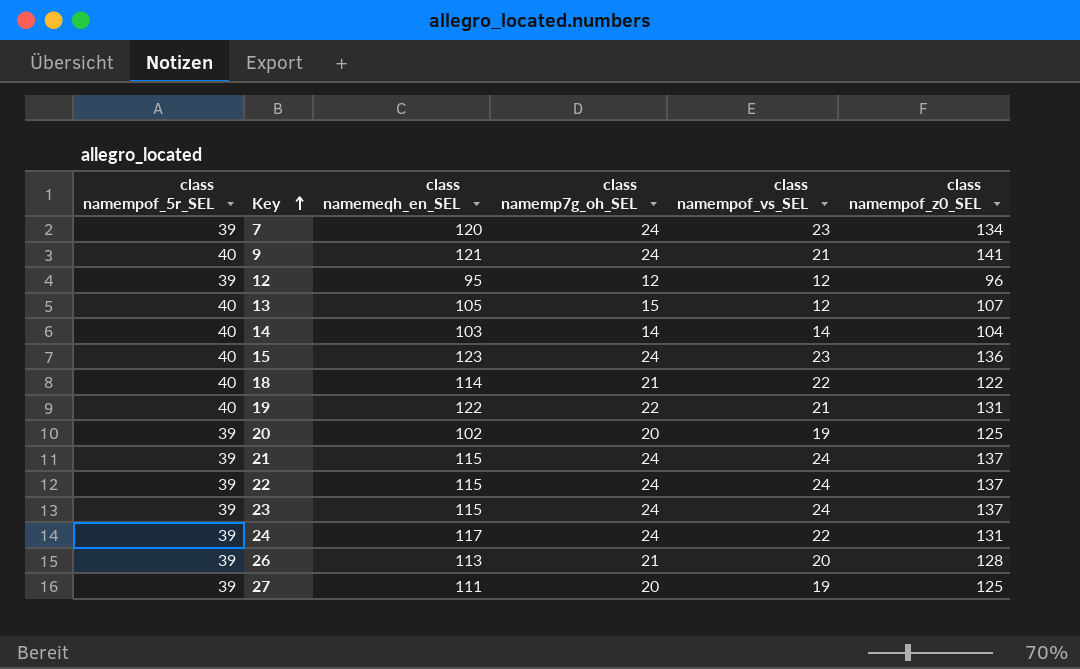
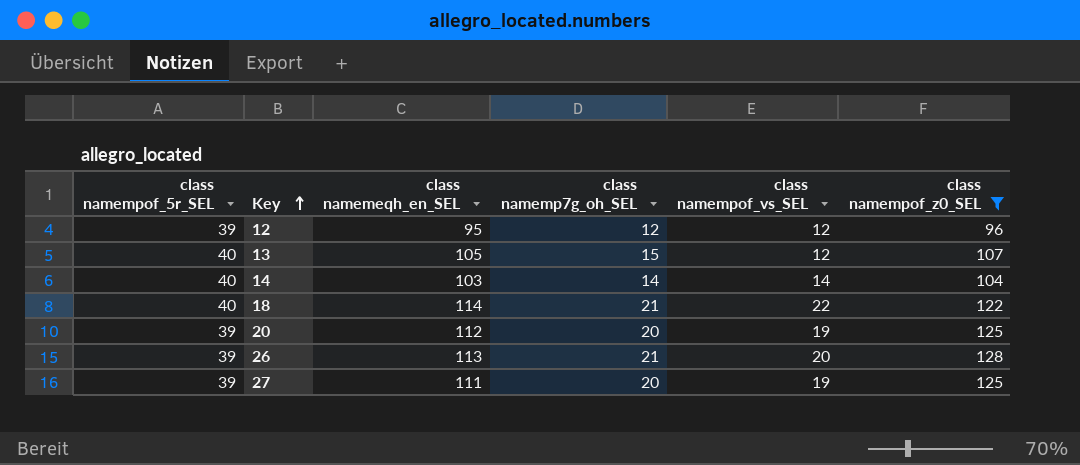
filter: none -> class namempof_z0_SEL <= 128
20 | class namemeqh_en_SEL: 102 -> 112

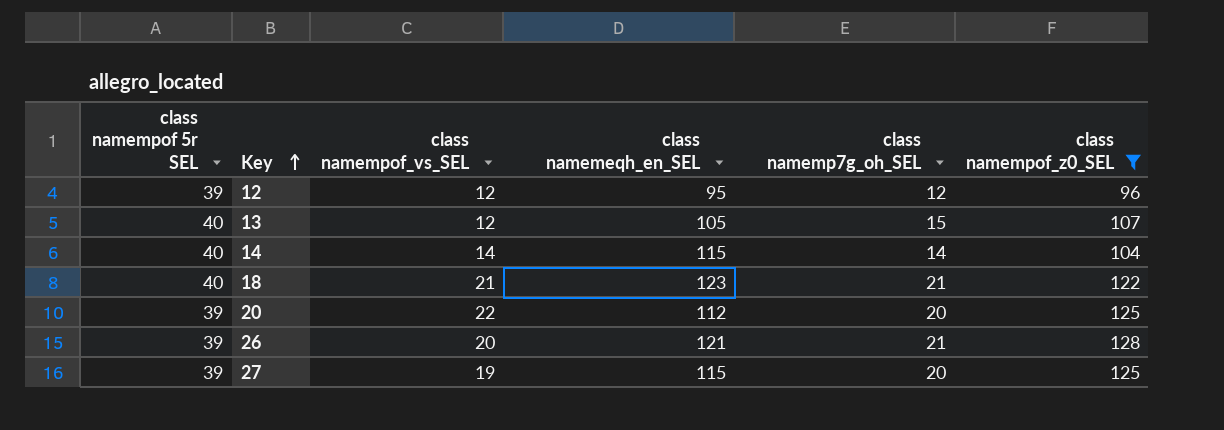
column name: class namempof_5r_SEL -> class namempof 5r SEL
column class namempof_vs_SEL | position: 5 -> 3
14 | class namemeqh_en_SEL: 103 -> 115
18 | class namempof_vs_SEL: 22 -> 21
18 | class namemeqh_en_SEL: 114 -> 123
20 | class namempof_vs_SEL: 19 -> 22
26 | class namemeqh_en_SEL: 113 -> 121
27 | class namemeqh_en_SEL: 111 -> 115

